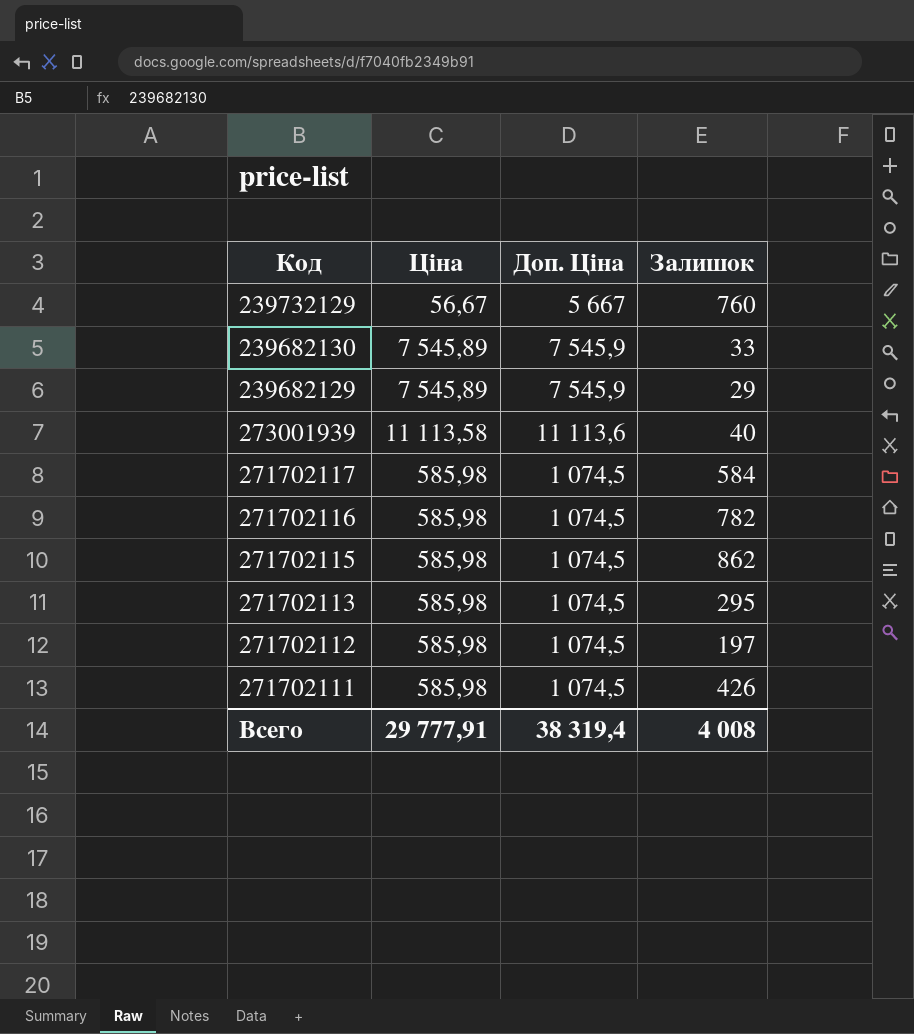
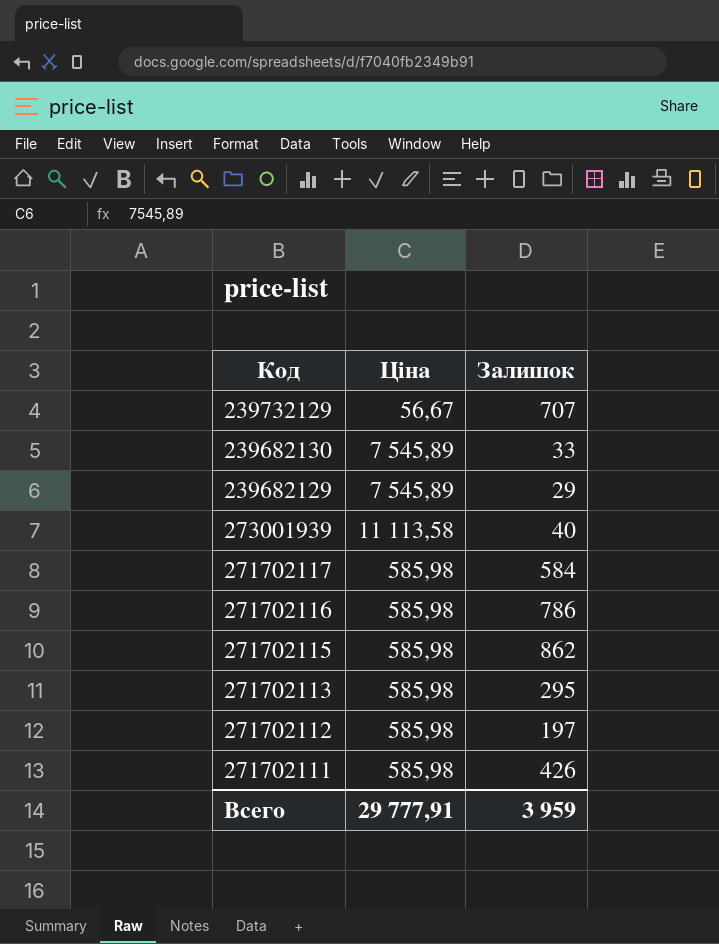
column Доп. Ціна | position: 3 -> none
239732129 | Залишок: 760 -> 707
271702116 | Залишок: 782 -> 786
Всего | Залишок: 4 008 -> 3 959

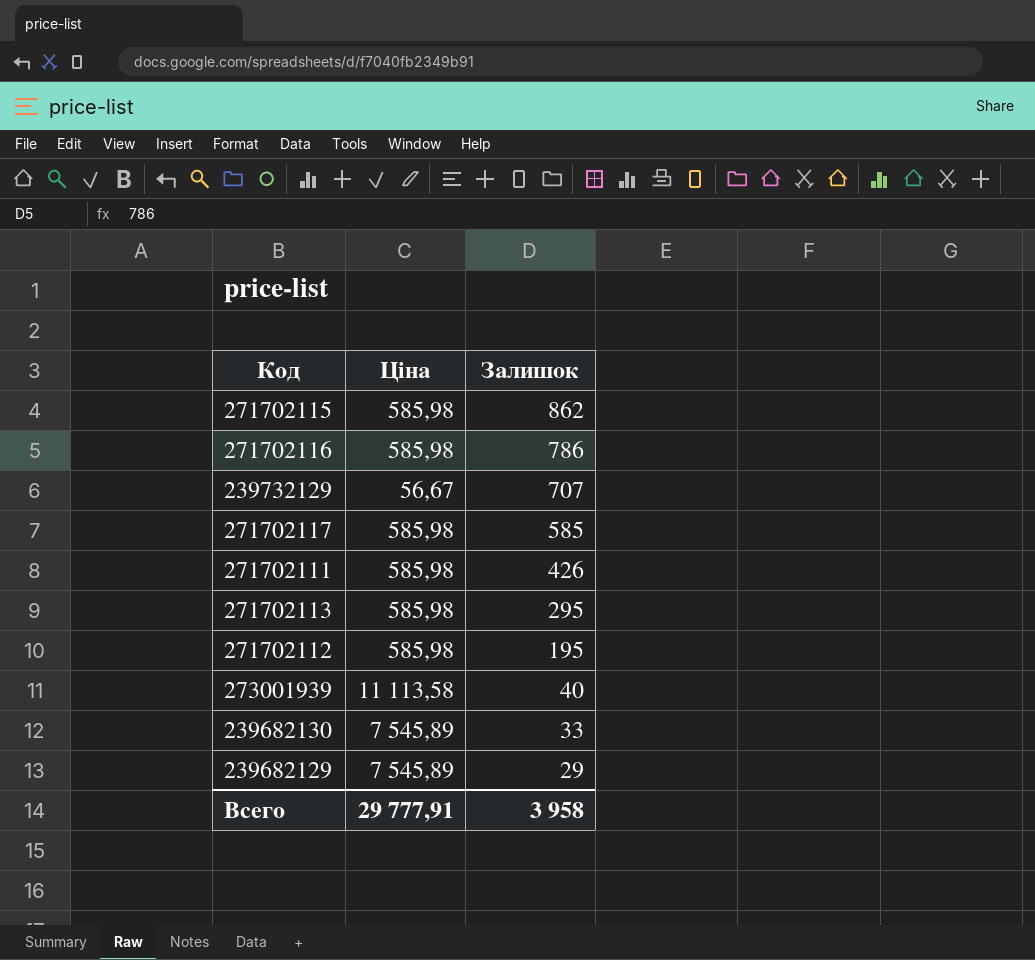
row order: none -> Залишок descending
271702117 | Залишок: 584 -> 585
271702112 | Залишок: 197 -> 195
Всего | Залишок: 3 959 -> 3 958

